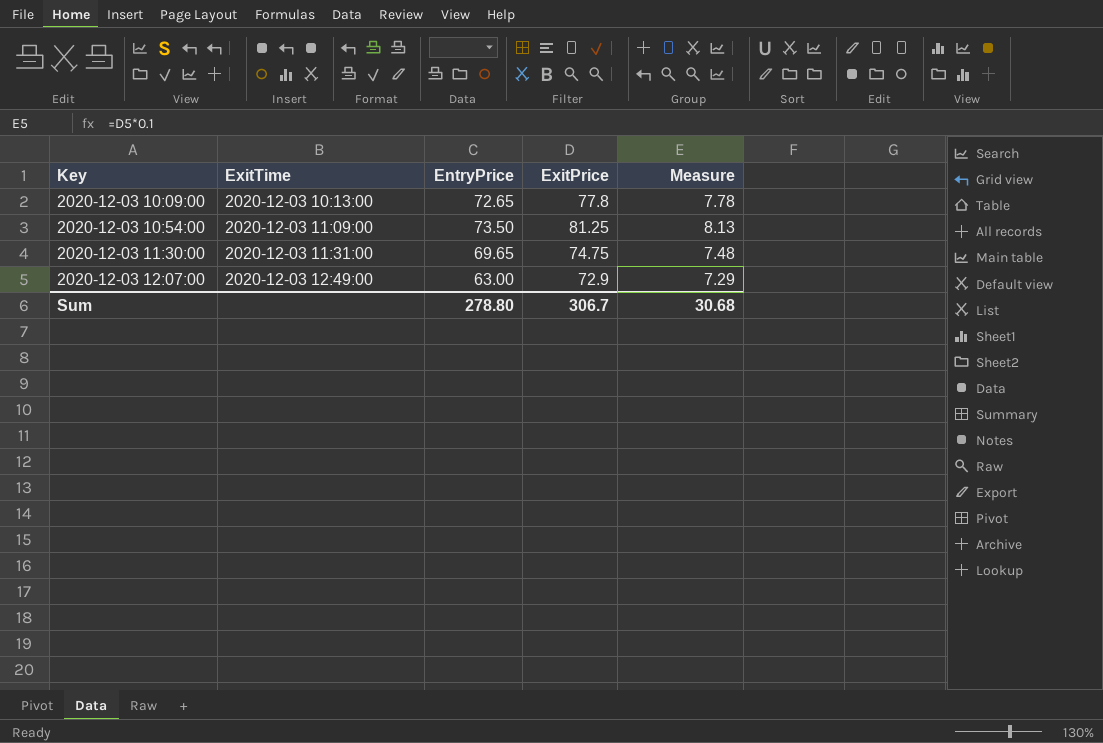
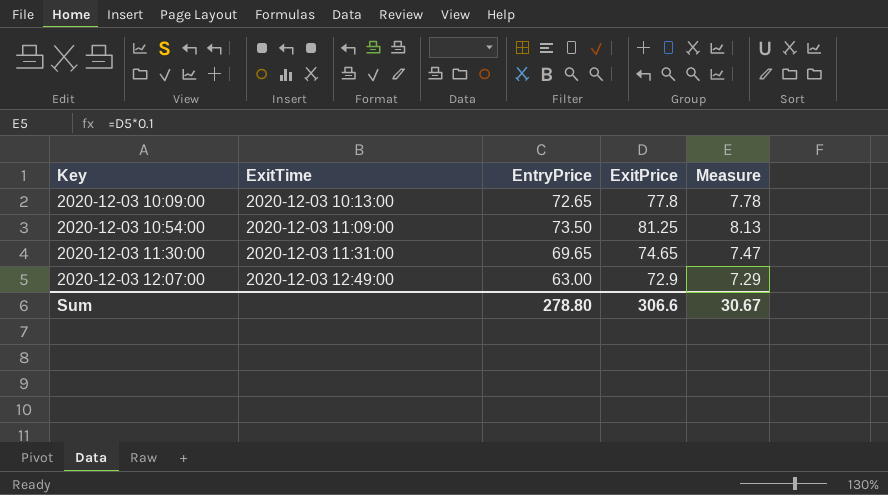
2020-12-03 11:30:00 | ExitPrice: 74.75 -> 74.65
2020-12-03 11:30:00 | Measure: 7.48 -> 7.47
Sum | ExitPrice: 306.7 -> 306.6
Sum | Measure: 30.68 -> 30.67

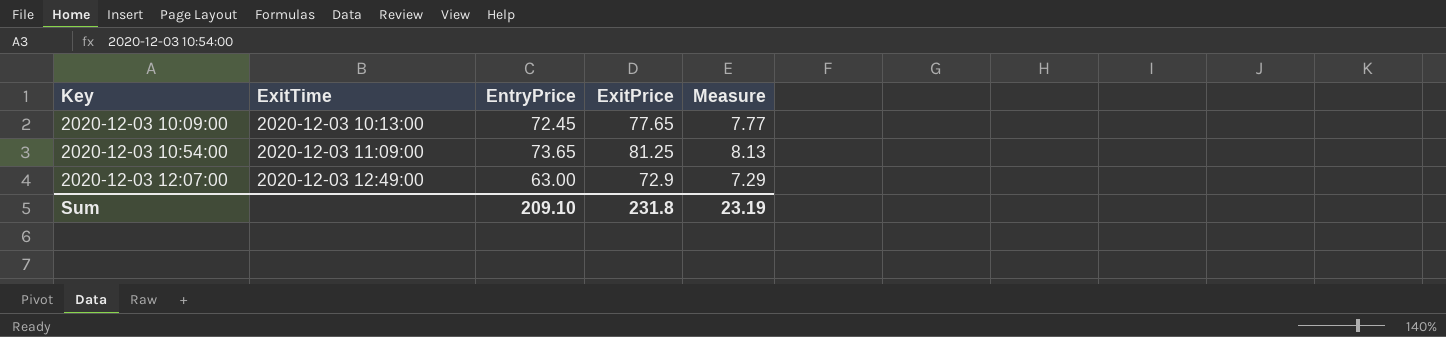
row 2020-12-03 11:30:00: 2020-12-03 11:31:00 | 69.65 | 74.65 | 7.47 -> none
2020-12-03 10:09:00 | EntryPrice: 72.65 -> 72.45
2020-12-03 10:09:00 | ExitPrice: 77.8 -> 77.65
2020-12-03 10:09:00 | Measure: 7.78 -> 7.77
2020-12-03 10:54:00 | EntryPrice: 73.50 -> 73.65
Sum | EntryPrice: 278.80 -> 209.10
Sum | ExitPrice: 306.6 -> 231.8
Sum | Measure: 30.67 -> 23.19

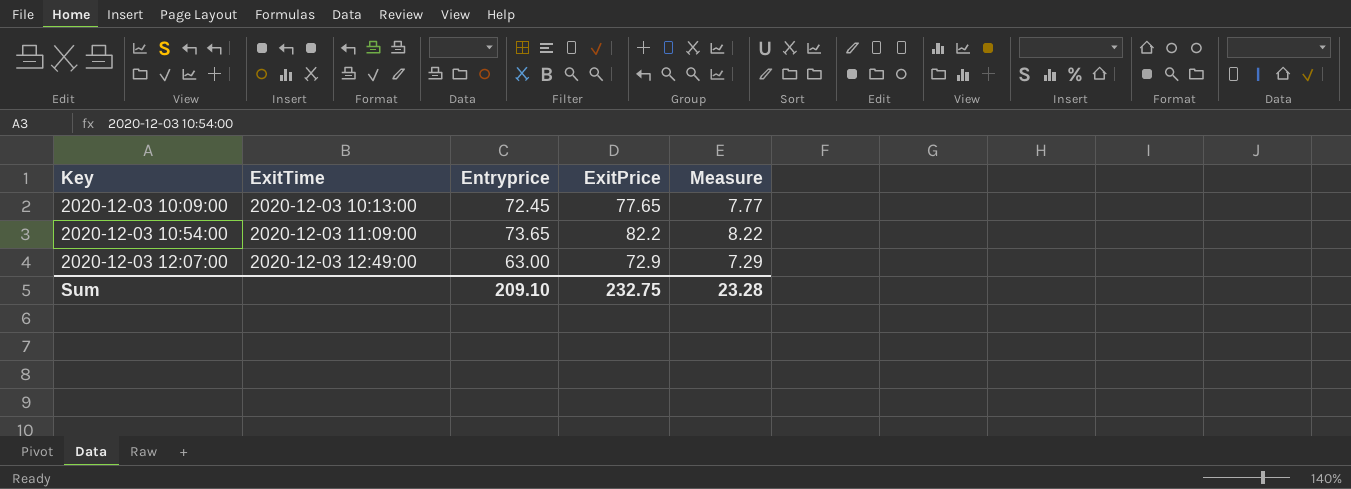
column name: EntryPrice -> Entryprice
2020-12-03 10:54:00 | ExitPrice: 81.25 -> 82.2
2020-12-03 10:54:00 | Measure: 8.13 -> 8.22
Sum | ExitPrice: 231.8 -> 232.75
Sum | Measure: 23.19 -> 23.28

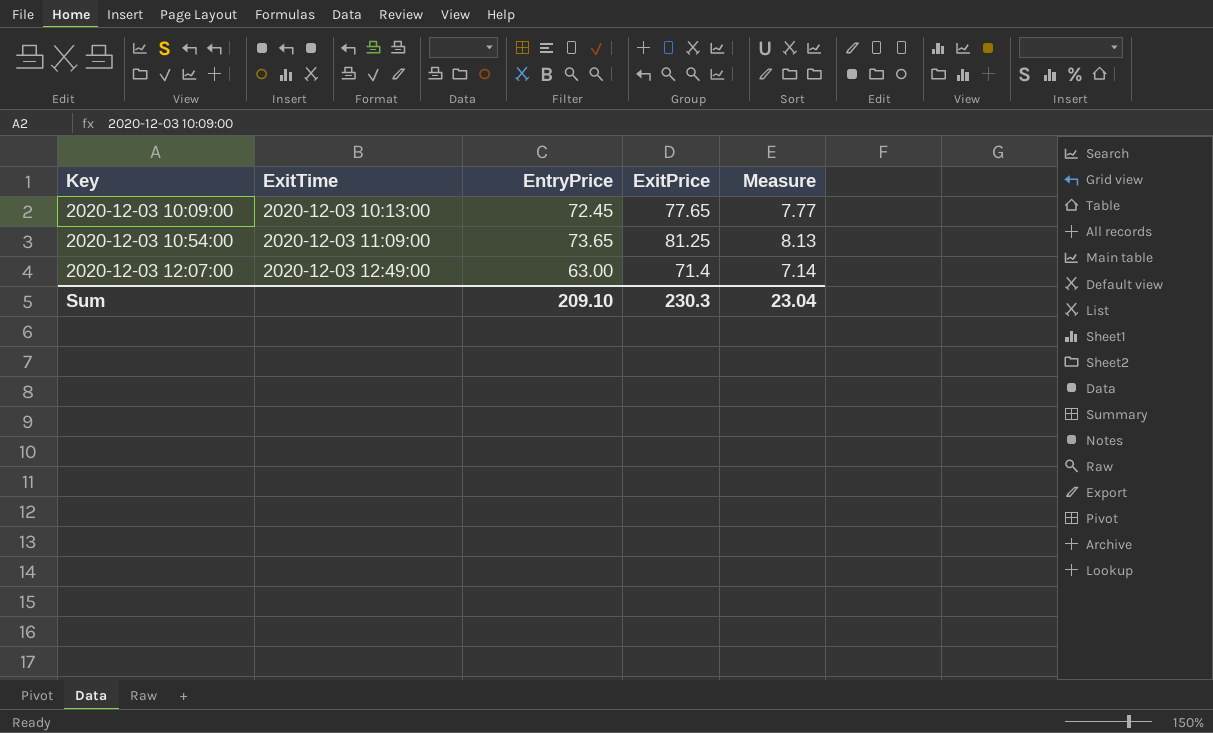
column name: Entryprice -> EntryPrice
2020-12-03 10:54:00 | ExitPrice: 82.2 -> 81.25
2020-12-03 10:54:00 | Measure: 8.22 -> 8.13
2020-12-03 12:07:00 | ExitPrice: 72.9 -> 71.4
2020-12-03 12:07:00 | Measure: 7.29 -> 7.14
Sum | ExitPrice: 232.75 -> 230.3
Sum | Measure: 23.28 -> 23.04

